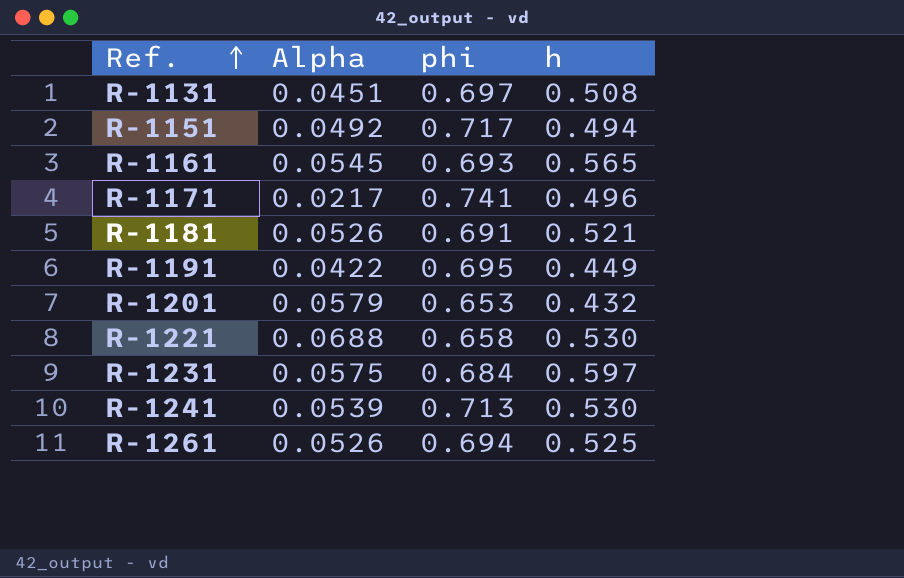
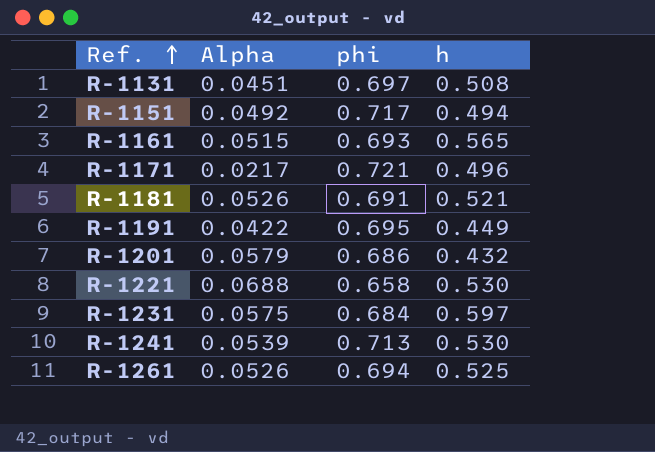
R-1161 | Alpha: 0.0545 -> 0.0515
R-1171 | phi: 0.741 -> 0.721
R-1201 | phi: 0.653 -> 0.686

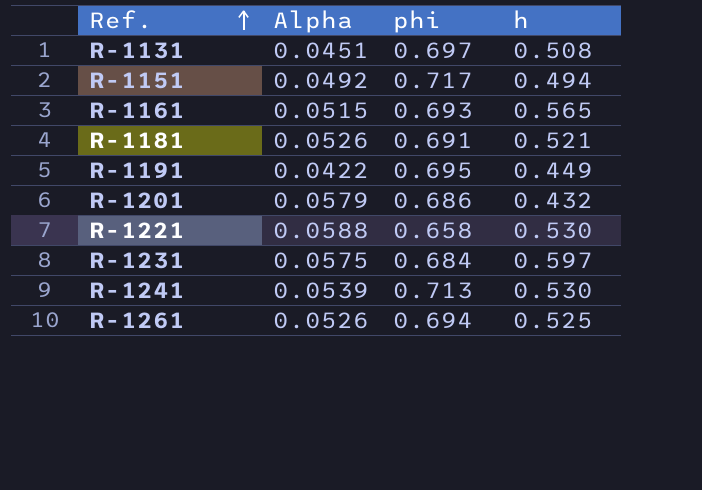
row R-1171: 0.0217 | 0.721 | 0.496 -> none
R-1221 | Alpha: 0.0688 -> 0.0588

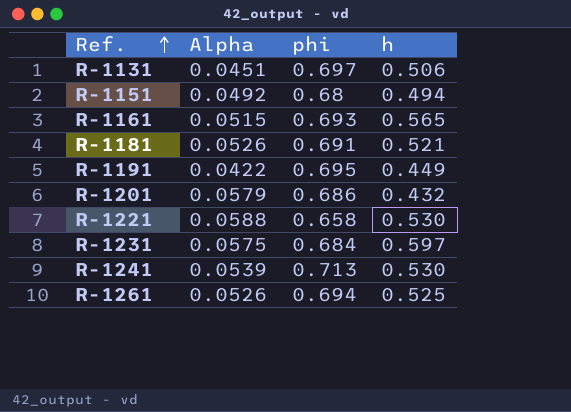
R-1131 | h: 0.508 -> 0.506
R-1151 | phi: 0.717 -> 0.68

